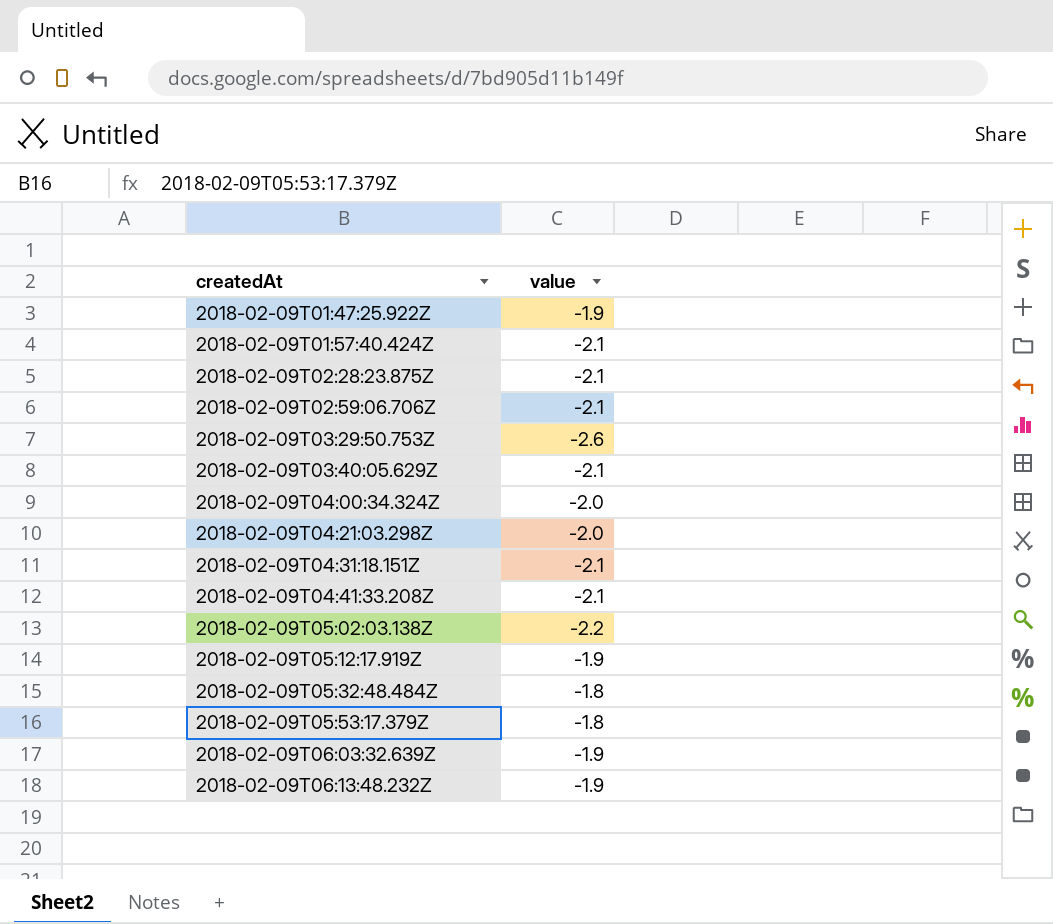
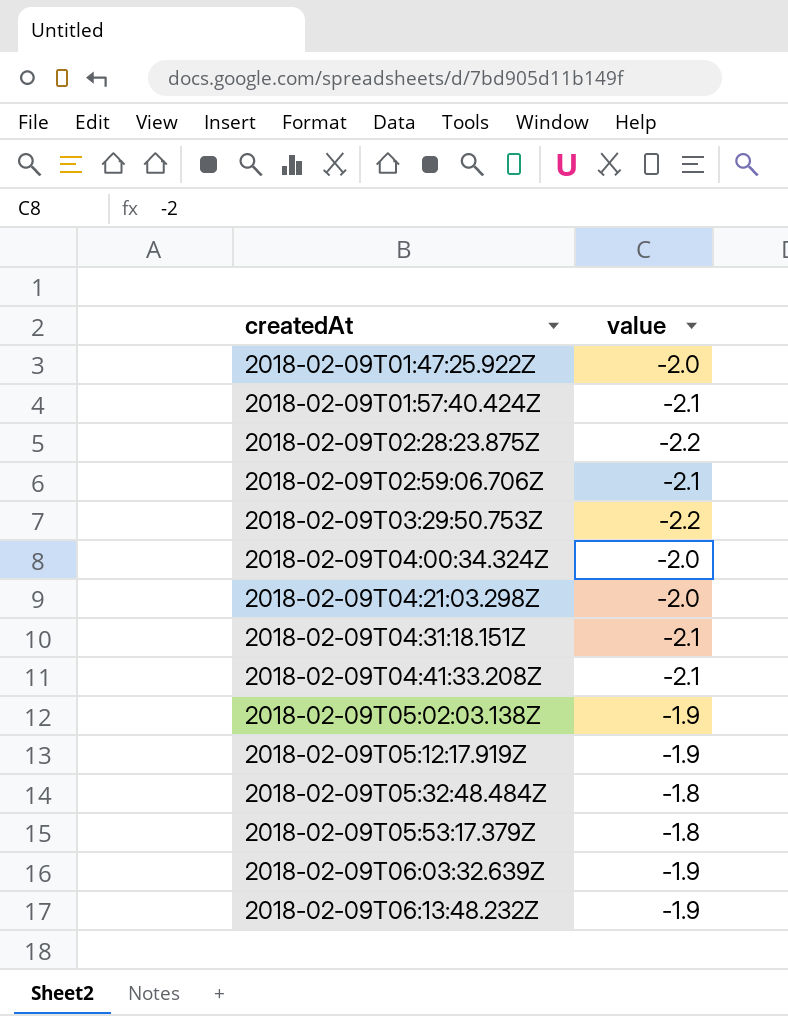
row 2018-02-09T03:40:05.629Z: -2.1 -> none
2018-02-09T01:47:25.922Z | value: -1.9 -> -2.0
2018-02-09T02:28:23.875Z | value: -2.1 -> -2.2
2018-02-09T03:29:50.753Z | value: -2.6 -> -2.2
2018-02-09T05:02:03.138Z | value: -2.2 -> -1.9

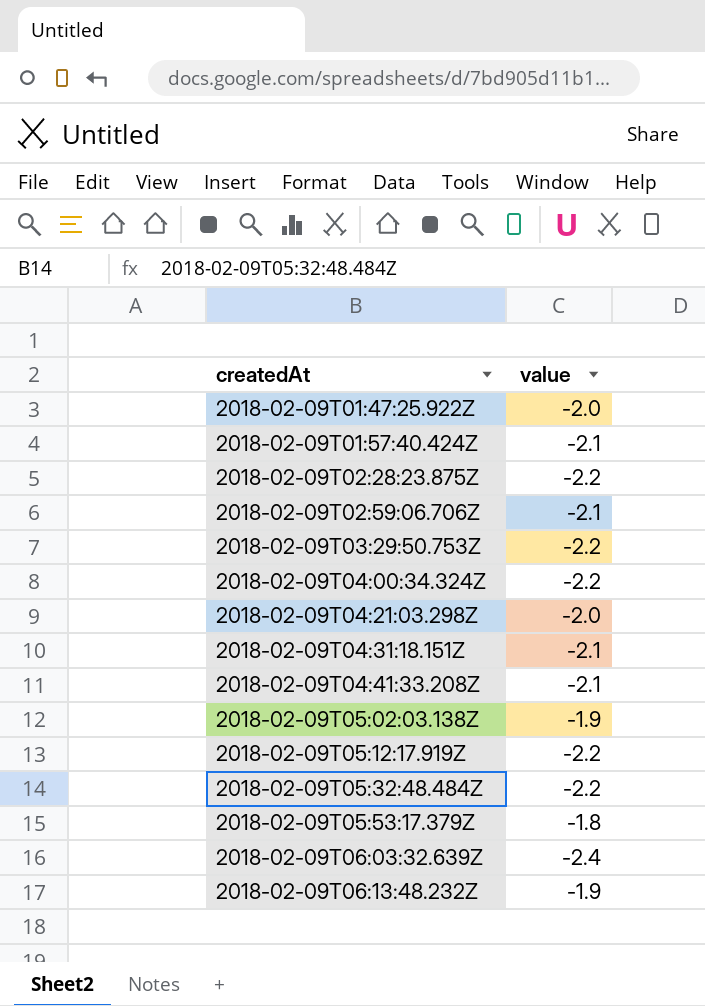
2018-02-09T04:00:34.324Z | value: -2.0 -> -2.2
2018-02-09T05:12:17.919Z | value: -1.9 -> -2.2
2018-02-09T05:32:48.484Z | value: -1.8 -> -2.2
2018-02-09T06:03:32.639Z | value: -1.9 -> -2.4

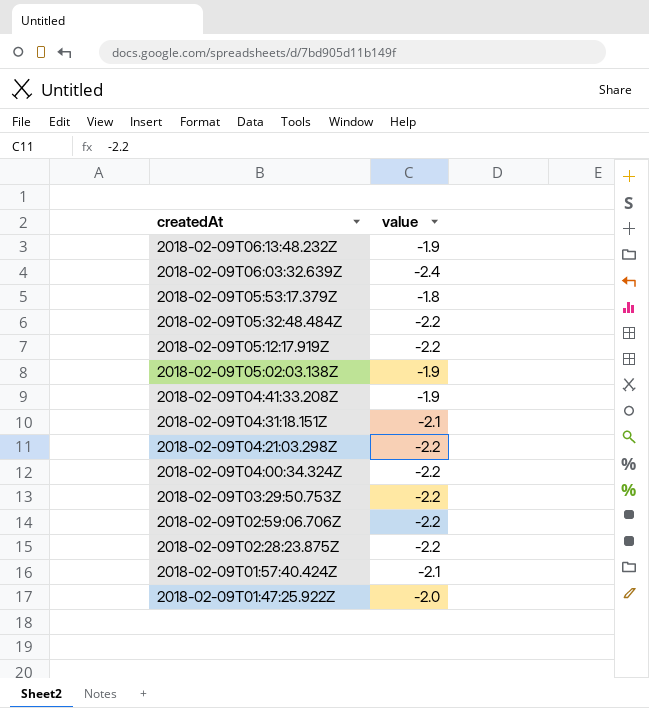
row order: createdAt ascending -> createdAt descending
2018-02-09T04:41:33.208Z | value: -2.1 -> -1.9
2018-02-09T04:21:03.298Z | value: -2.0 -> -2.2
2018-02-09T02:59:06.706Z | value: -2.1 -> -2.2

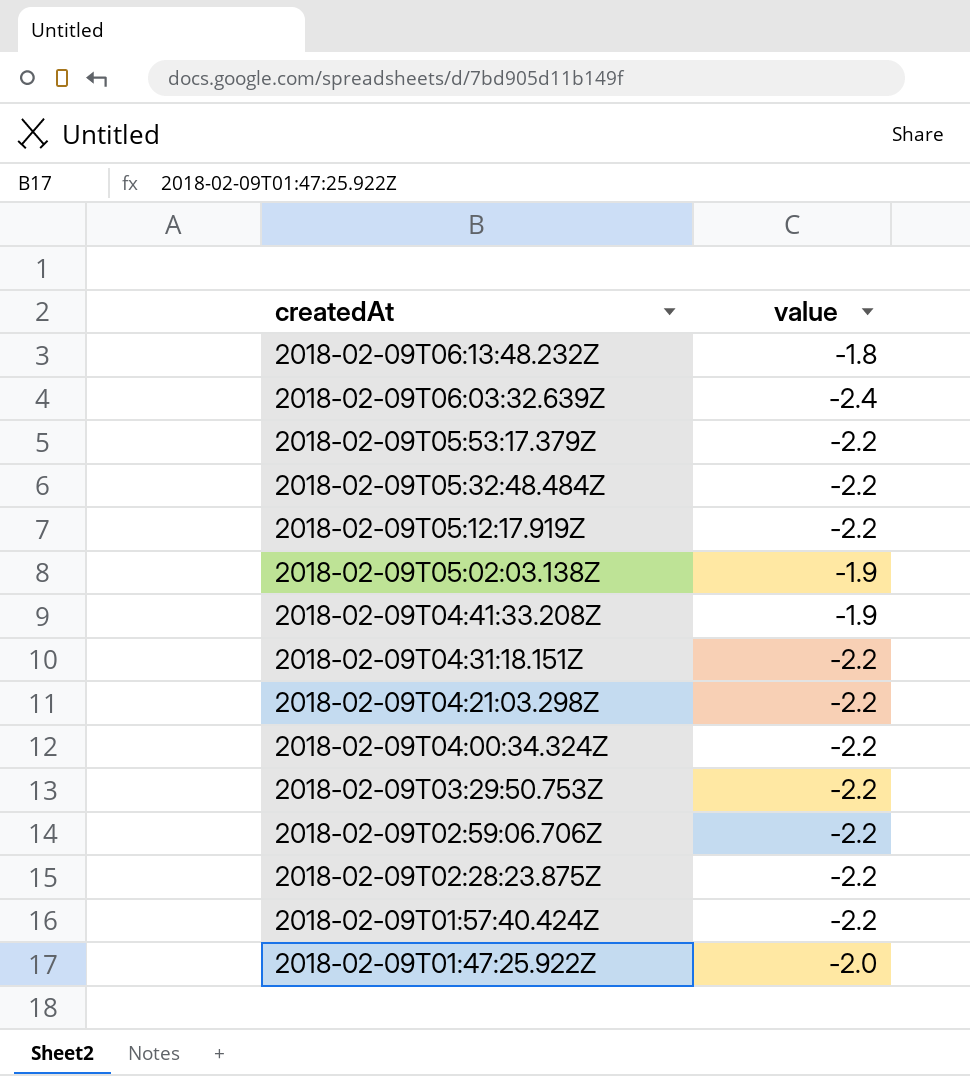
2018-02-09T06:13:48.232Z | value: -1.9 -> -1.8
2018-02-09T05:53:17.379Z | value: -1.8 -> -2.2
2018-02-09T04:31:18.151Z | value: -2.1 -> -2.2
2018-02-09T01:57:40.424Z | value: -2.1 -> -2.2

